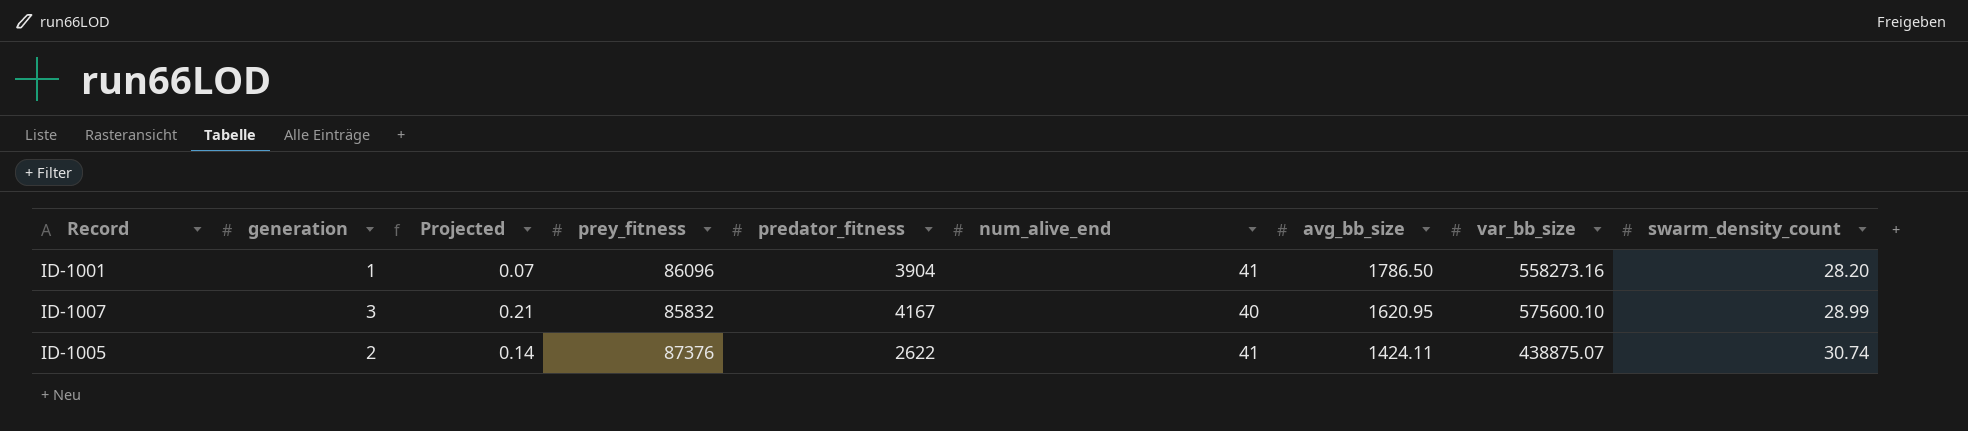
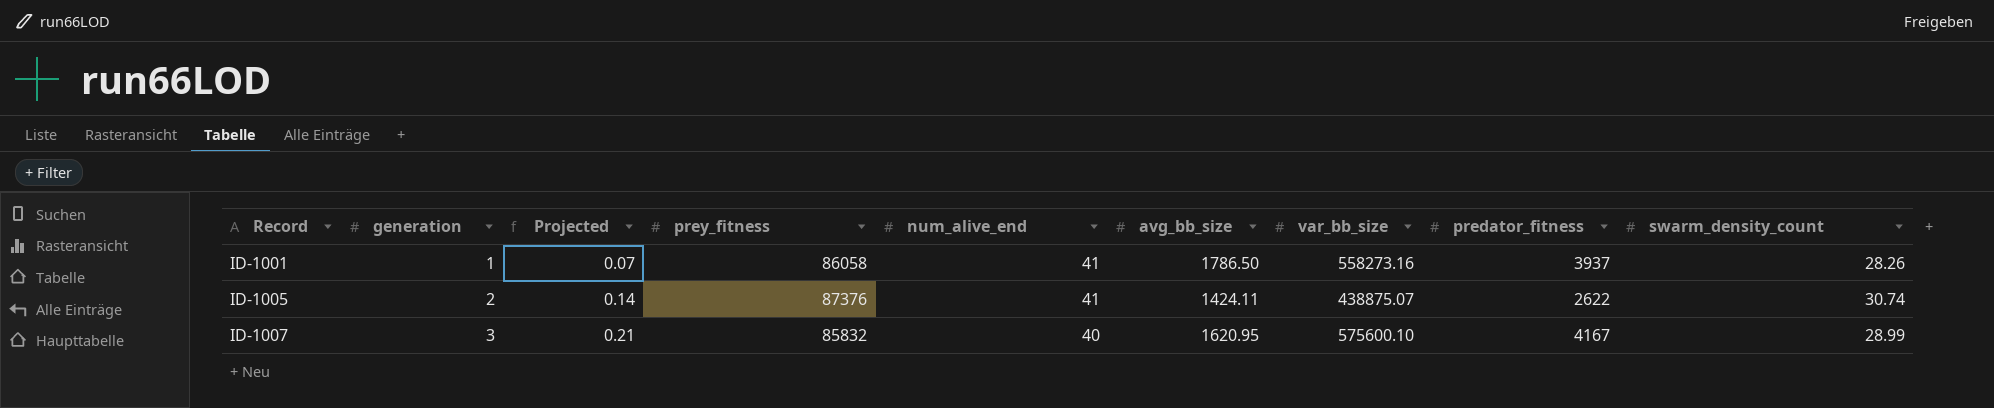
row order: avg_bb_size descending -> Record ascending
column predator_fitness | position: 5 -> 8
ID-1001 | prey_fitness: 86096 -> 86058
ID-1001 | predator_fitness: 3904 -> 3937
ID-1001 | swarm_density_count: 28.20 -> 28.26

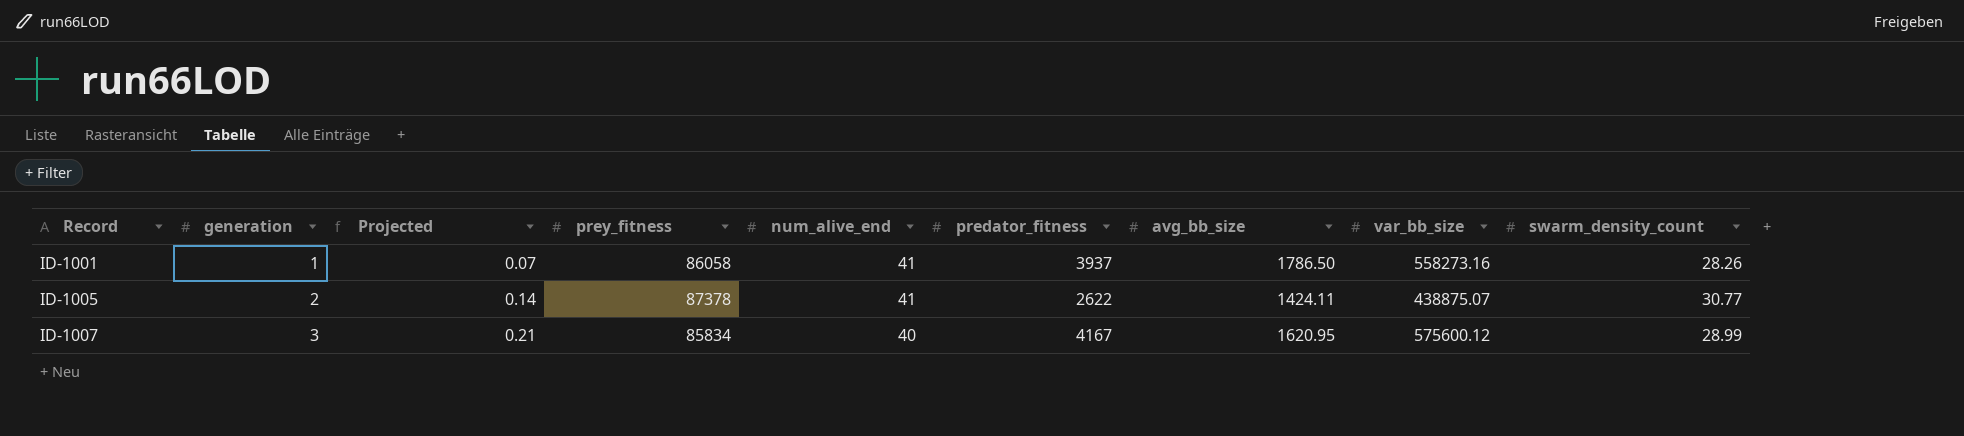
column predator_fitness | position: 8 -> 6
ID-1005 | prey_fitness: 87376 -> 87378
ID-1005 | swarm_density_count: 30.74 -> 30.77
ID-1007 | prey_fitness: 85832 -> 85834
ID-1007 | var_bb_size: 575600.10 -> 575600.12

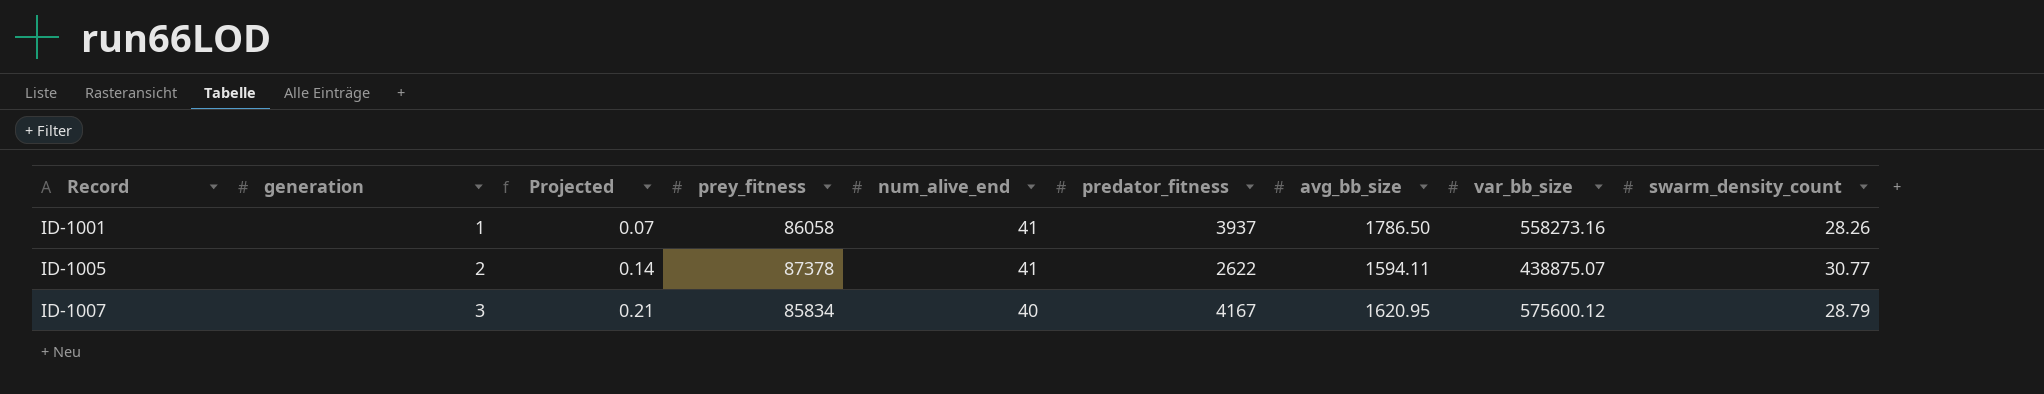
ID-1005 | avg_bb_size: 1424.11 -> 1594.11
ID-1007 | swarm_density_count: 28.99 -> 28.79

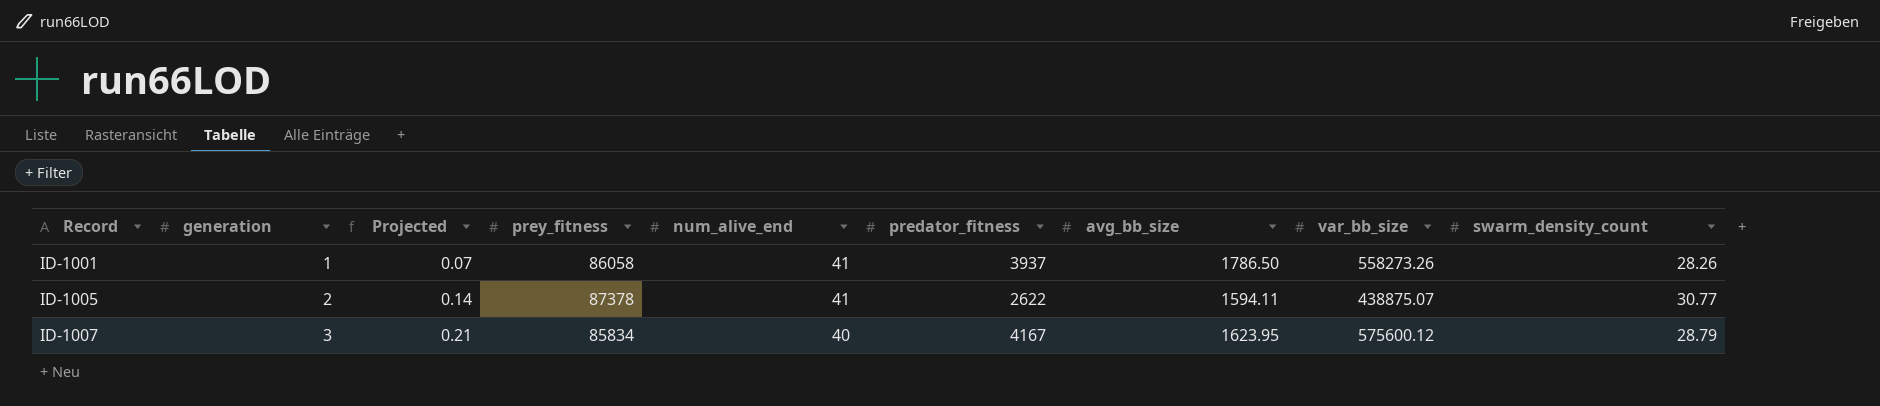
ID-1001 | var_bb_size: 558273.16 -> 558273.26
ID-1007 | avg_bb_size: 1620.95 -> 1623.95

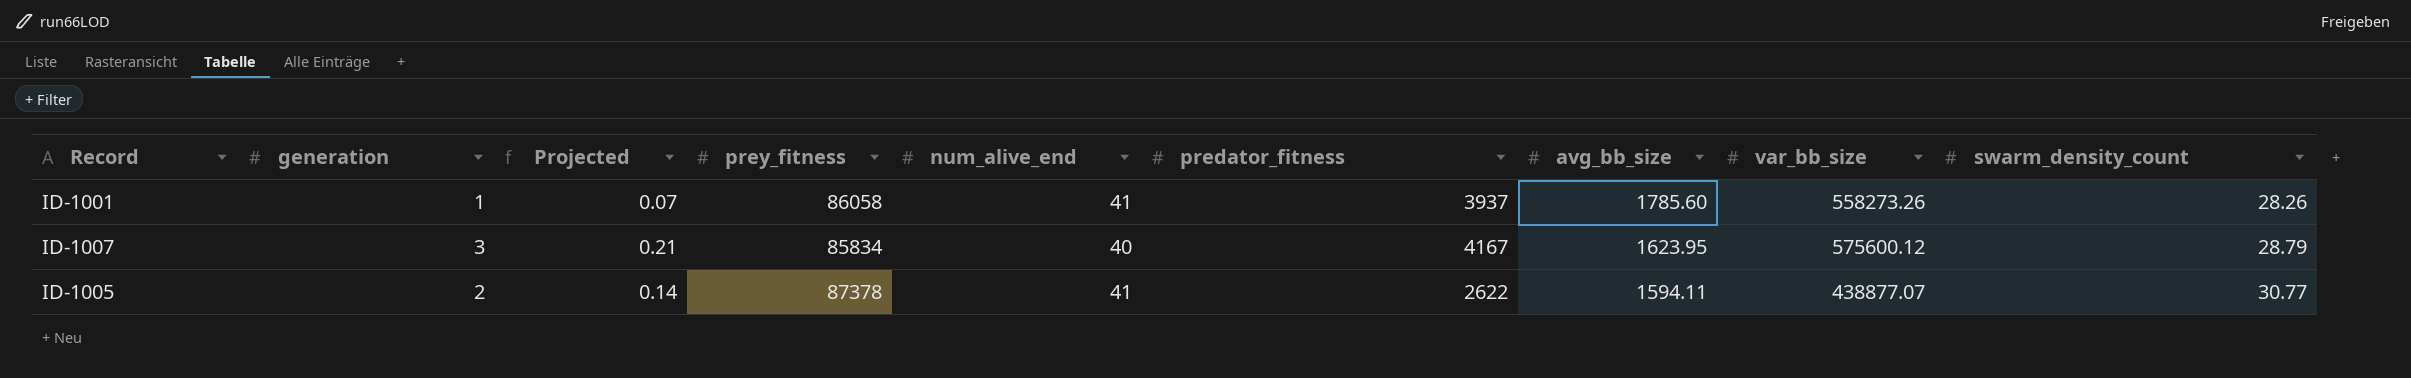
row order: Record ascending -> avg_bb_size descending
ID-1001 | avg_bb_size: 1786.50 -> 1785.60
ID-1005 | var_bb_size: 438875.07 -> 438877.07

